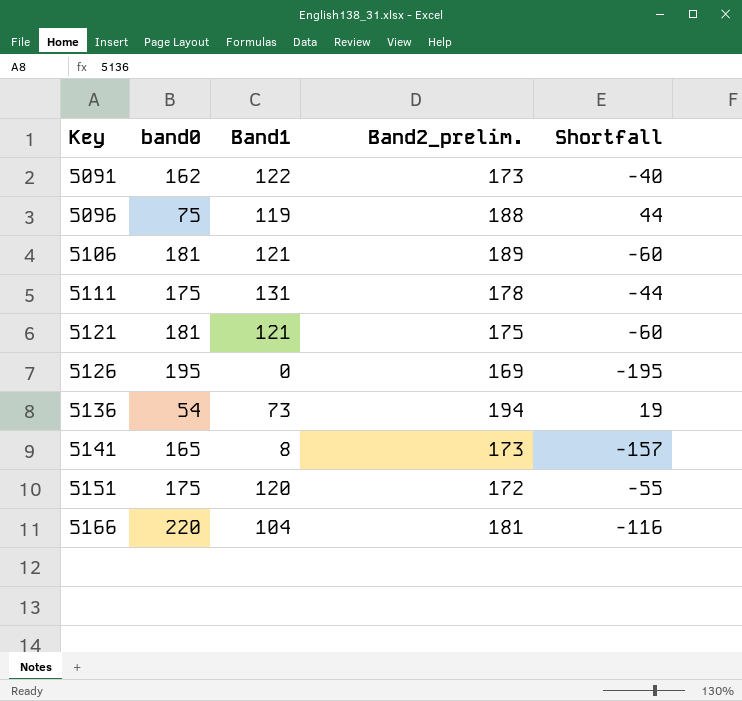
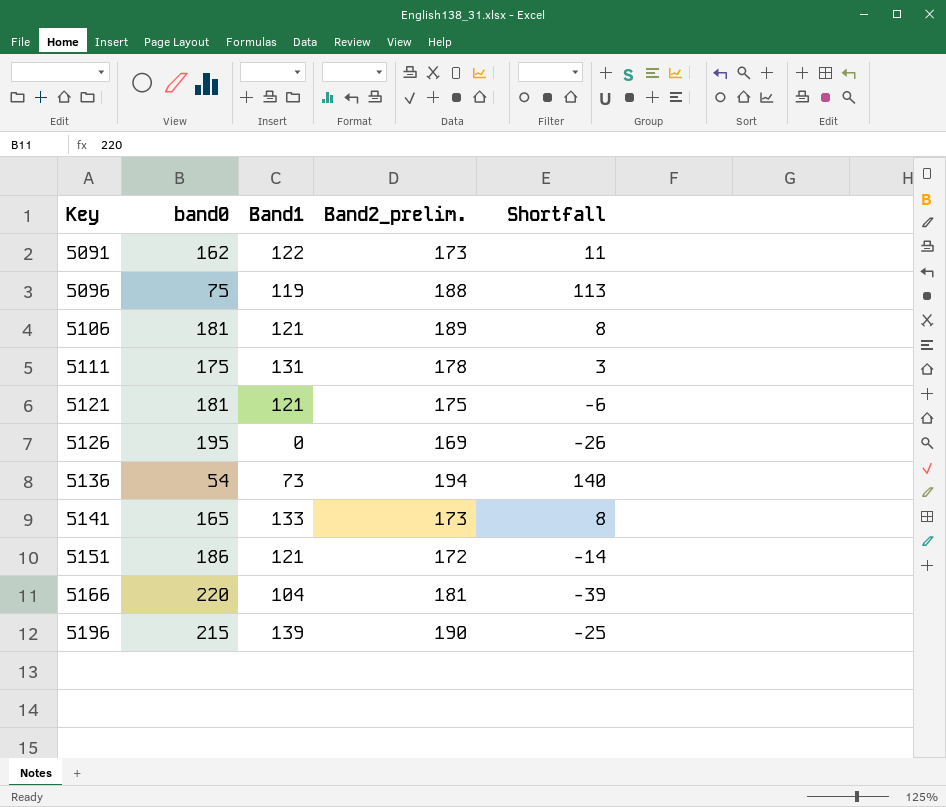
column Shortfall | formula: [Band1] - [band0] -> [Band2_prelim.] - [band0]
5141 | Band1: 8 -> 133
5151 | band0: 175 -> 186
5151 | Band1: 120 -> 121
row 5196: none -> 215 | 139 | 190 | -25

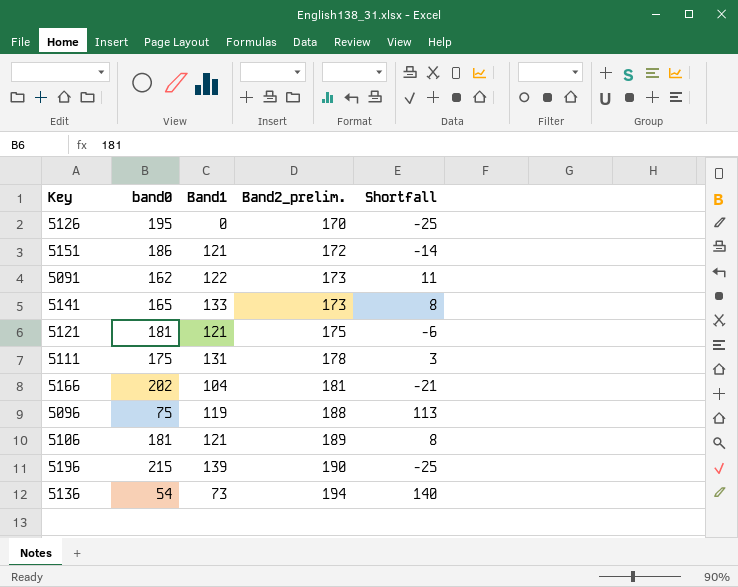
row order: Key ascending -> Band2_prelim. ascending
5126 | Band2_prelim.: 169 -> 170
5126 | Shortfall: -26 -> -25
5166 | band0: 220 -> 202
5166 | Shortfall: -39 -> -21

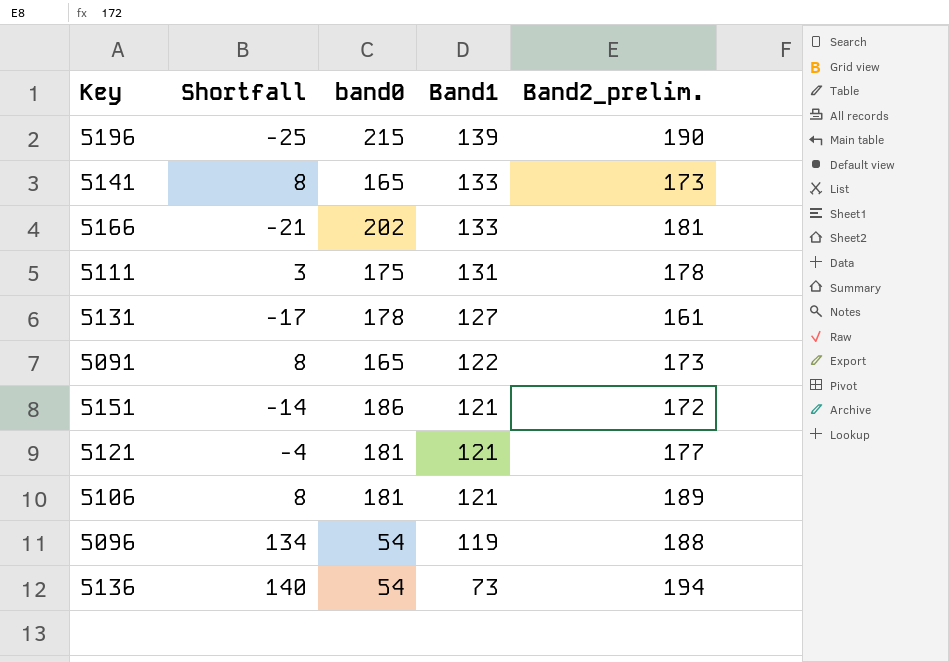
row order: Band2_prelim. ascending -> Band1 descending
column Shortfall | position: 5 -> 2
row 5126: 195 | 0 | 170 | -25 -> none
5166 | Band1: 104 -> 133
row 5131: none -> -17 | 178 | 127 | 161
5091 | Shortfall: 11 -> 8
5091 | band0: 162 -> 165
5121 | Shortfall: -6 -> -4
5121 | Band2_prelim.: 175 -> 177
5096 | Shortfall: 113 -> 134
5096 | band0: 75 -> 54

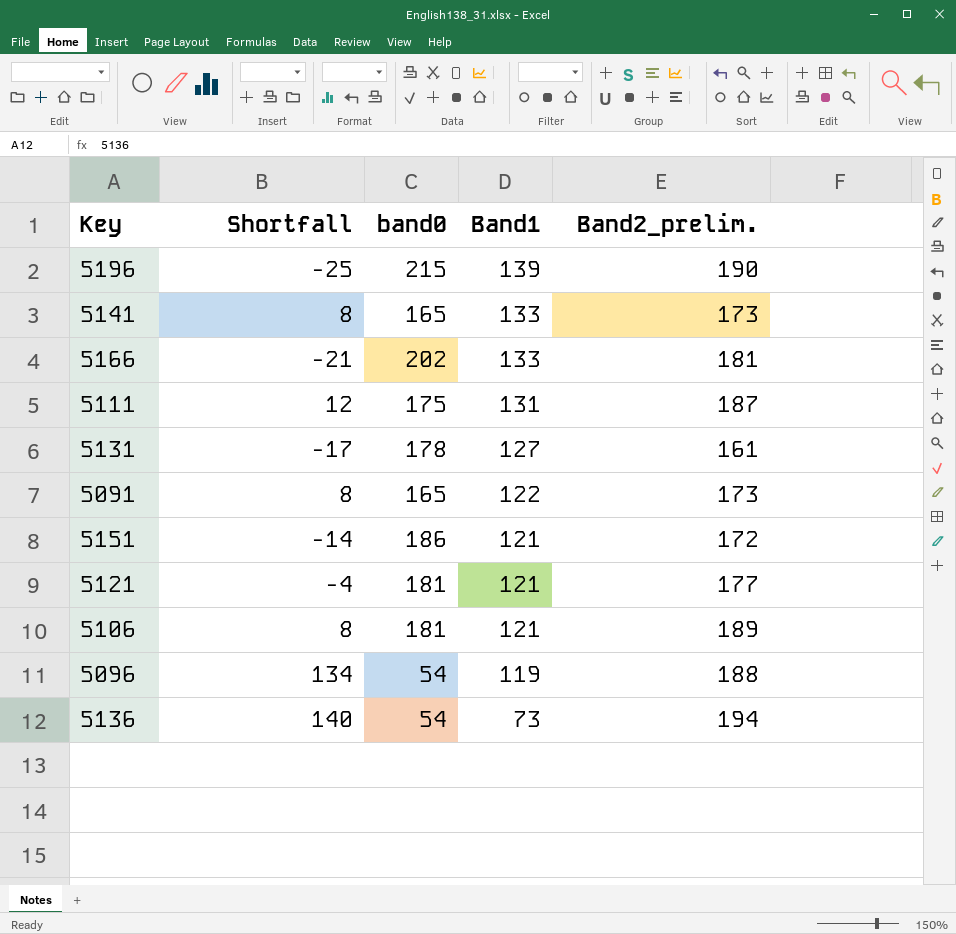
5111 | Shortfall: 3 -> 12
5111 | Band2_prelim.: 178 -> 187

